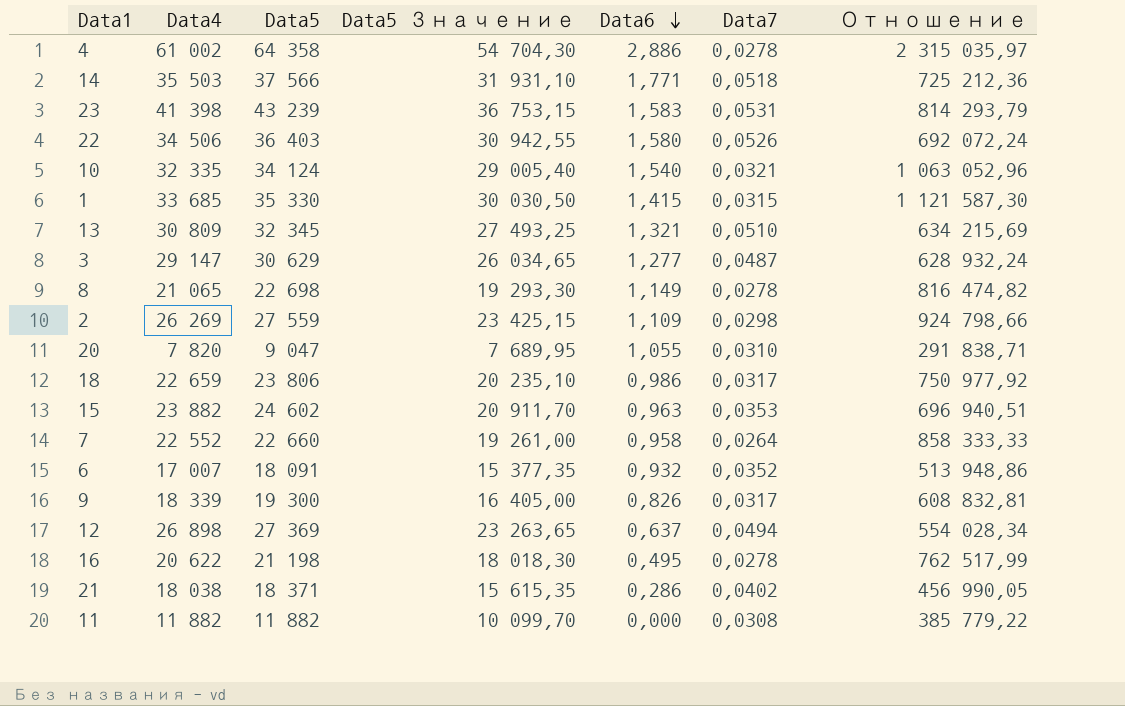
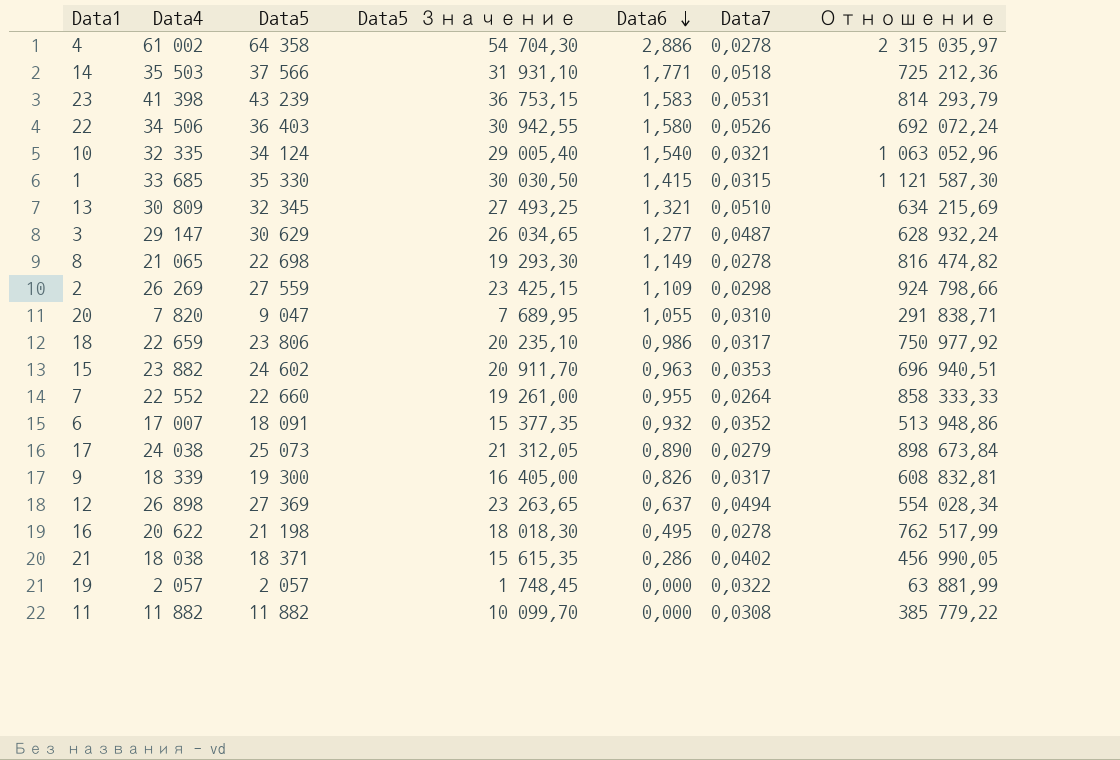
7 | Data6: 0,958 -> 0,955
row 17: none -> 24 038 | 25 073 | 21 312,05 | 0,890 | 0,0279 | 898 673,84
row 19: none -> 2 057 | 2 057 | 1 748,45 | 0,000 | 0,0322 | 63 881,99

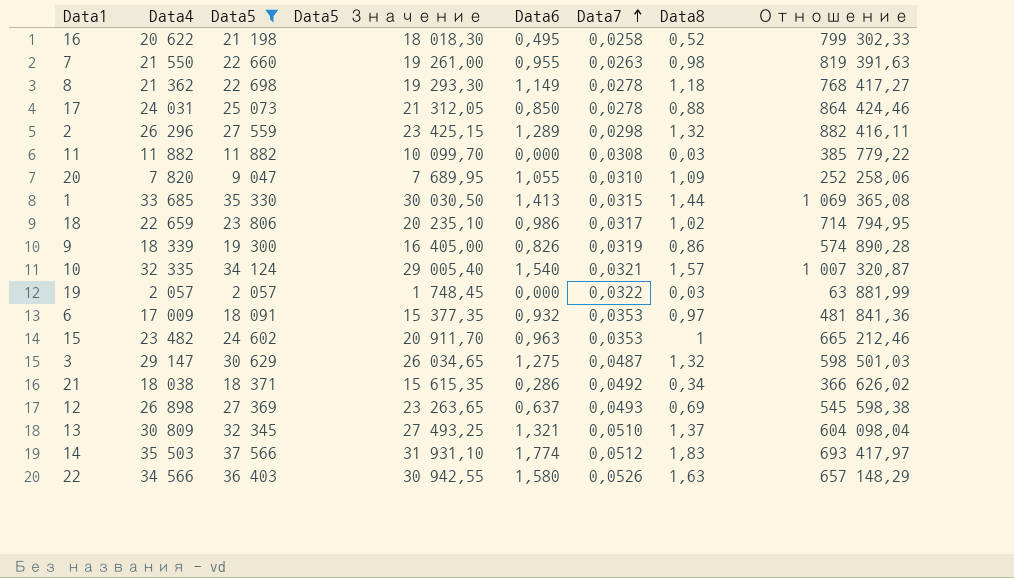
filter: none -> Data5 <= 37 566
row order: Data6 descending -> Data7 ascending
column Data8 | formula: none -> [Data6] + [Data7]
column Отношение | formula: [Data5] / [Data7] -> [Data4] / [Data7]
16 | Data7: 0,0278 -> 0,0258
7 | Data4: 22 552 -> 21 550
7 | Data7: 0,0264 -> 0,0263
8 | Data4: 21 065 -> 21 362
17 | Data4: 24 038 -> 24 031
17 | Data6: 0,890 -> 0,850
17 | Data7: 0,0279 -> 0,0278
2 | Data4: 26 269 -> 26 296
2 | Data6: 1,109 -> 1,289
1 | Data6: 1,415 -> 1,413
9 | Data7: 0,0317 -> 0,0319
6 | Data4: 17 007 -> 17 009
6 | Data7: 0,0352 -> 0,0353
15 | Data4: 23 882 -> 23 482
3 | Data6: 1,277 -> 1,275
21 | Data7: 0,0402 -> 0,0492
12 | Data7: 0,0494 -> 0,0493
14 | Data6: 1,771 -> 1,774
14 | Data7: 0,0518 -> 0,0512
22 | Data4: 34 506 -> 34 566

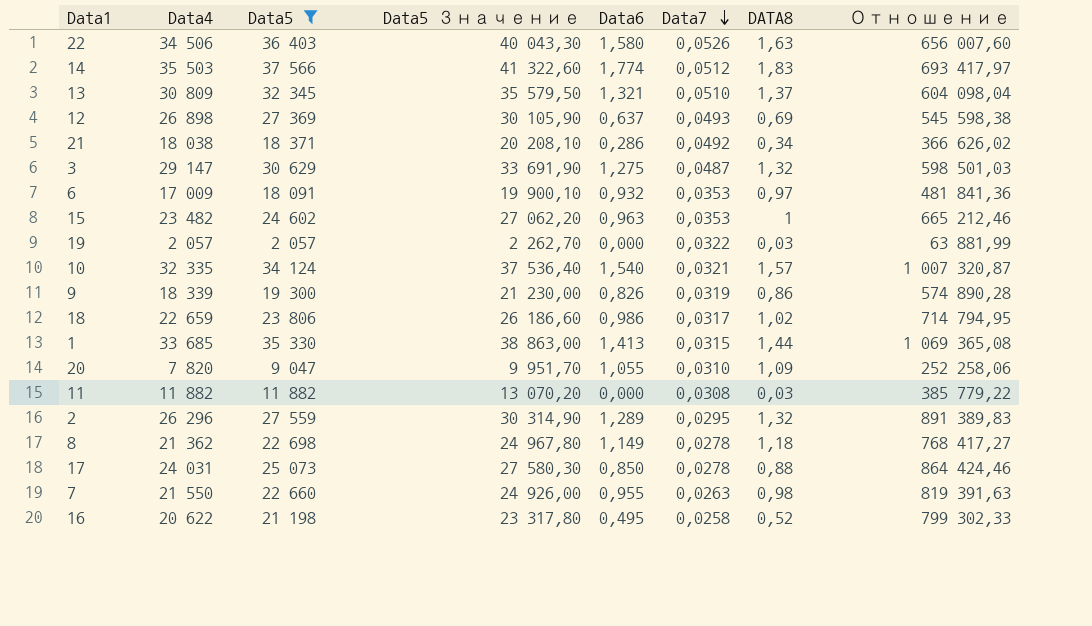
row order: Data7 ascending -> Data7 descending
column Data5 Значение | formula: [Data5] * 0,85 -> [Data5] * 1,1
column name: Data8 -> DATA8
22 | Data4: 34 566 -> 34 506
22 | Отношение: 657 148,29 -> 656 007,60
2 | Data7: 0,0298 -> 0,0295
2 | Отношение: 882 416,11 -> 891 389,83

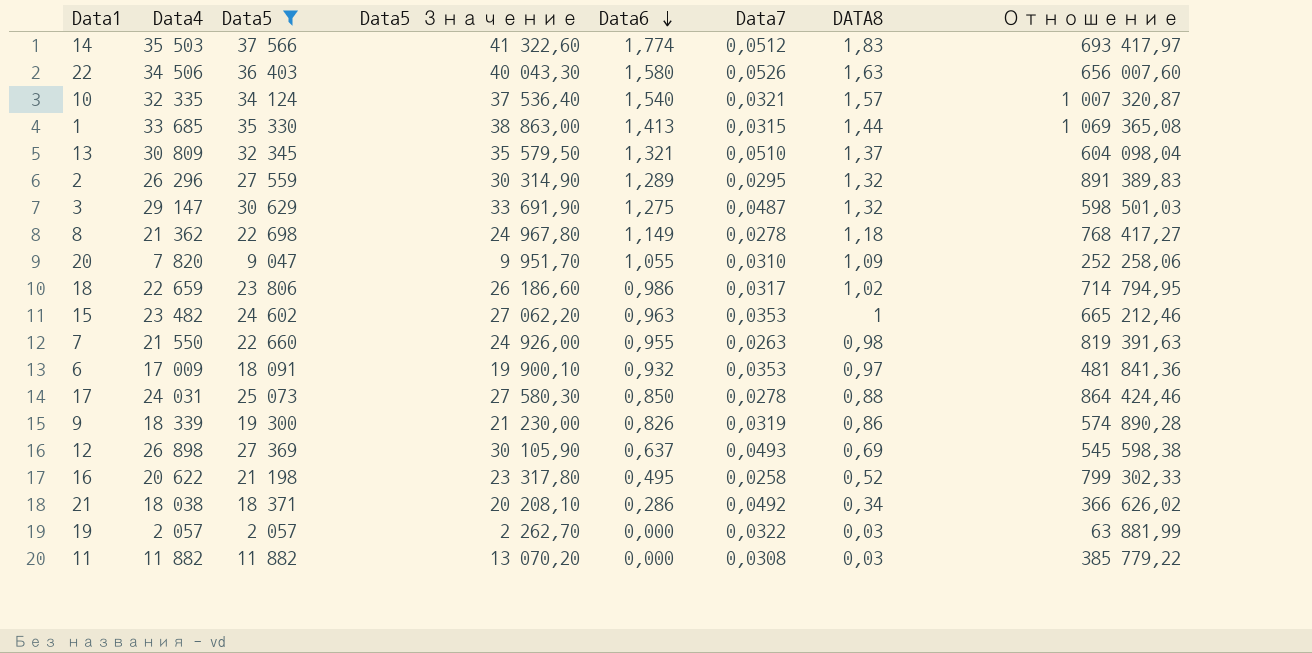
row order: Data7 descending -> Data6 descending

